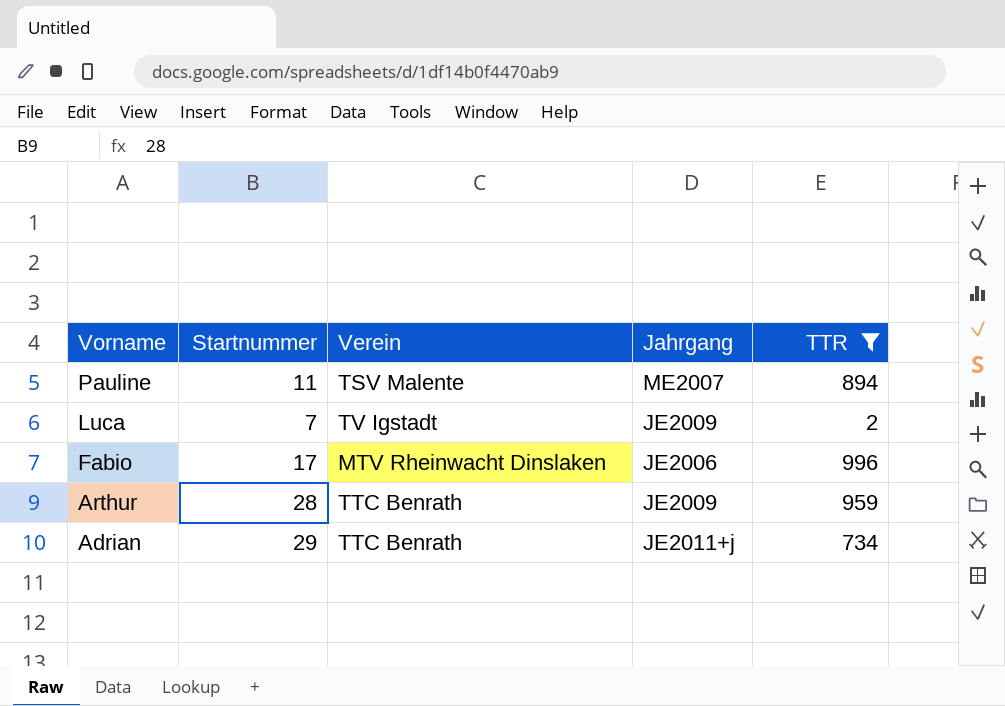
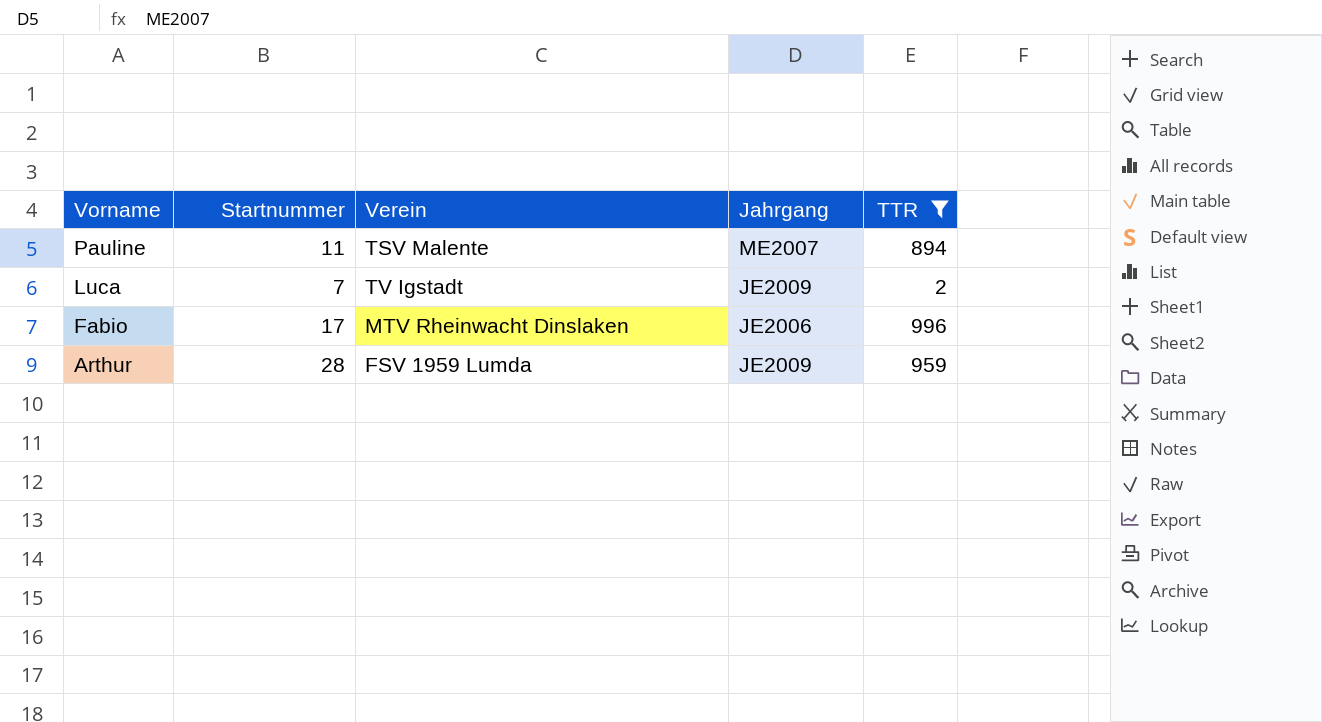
row Adrian: 29 | TTC Benrath | JE2011+j | 734 -> none
Arthur | Verein: TTC Benrath -> FSV 1959 Lumda

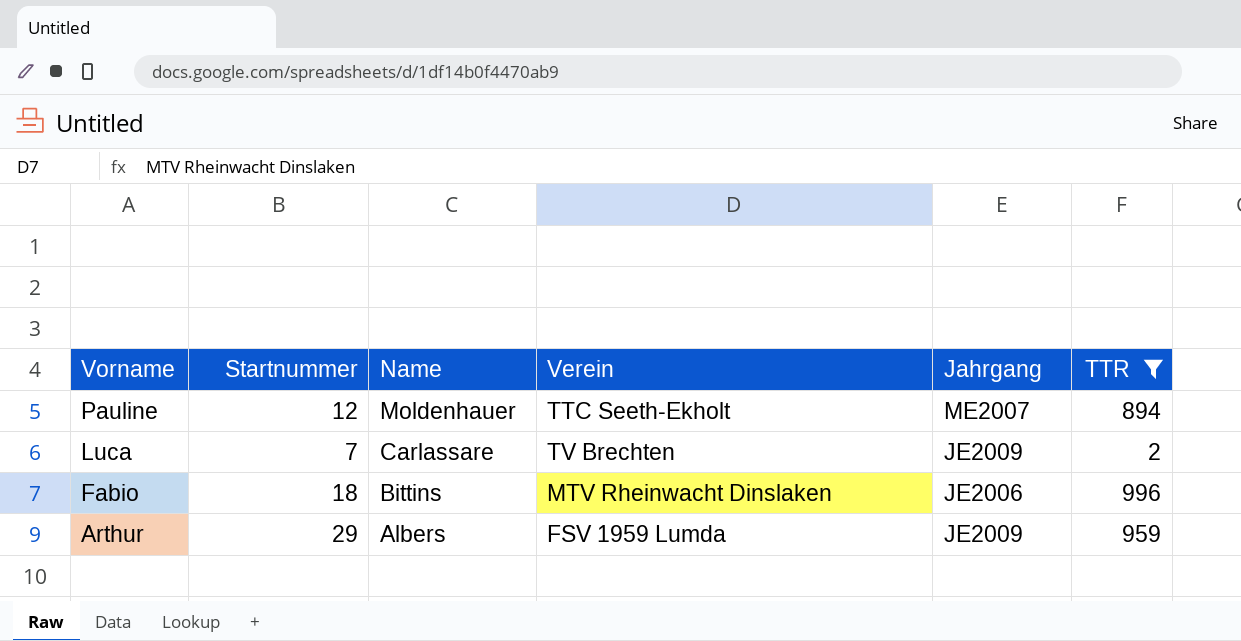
column Name | position: none -> 3
Pauline | Startnummer: 11 -> 12
Pauline | Verein: TSV Malente -> TTC Seeth-Ekholt
Luca | Verein: TV Igstadt -> TV Brechten
Fabio | Startnummer: 17 -> 18
Arthur | Startnummer: 28 -> 29

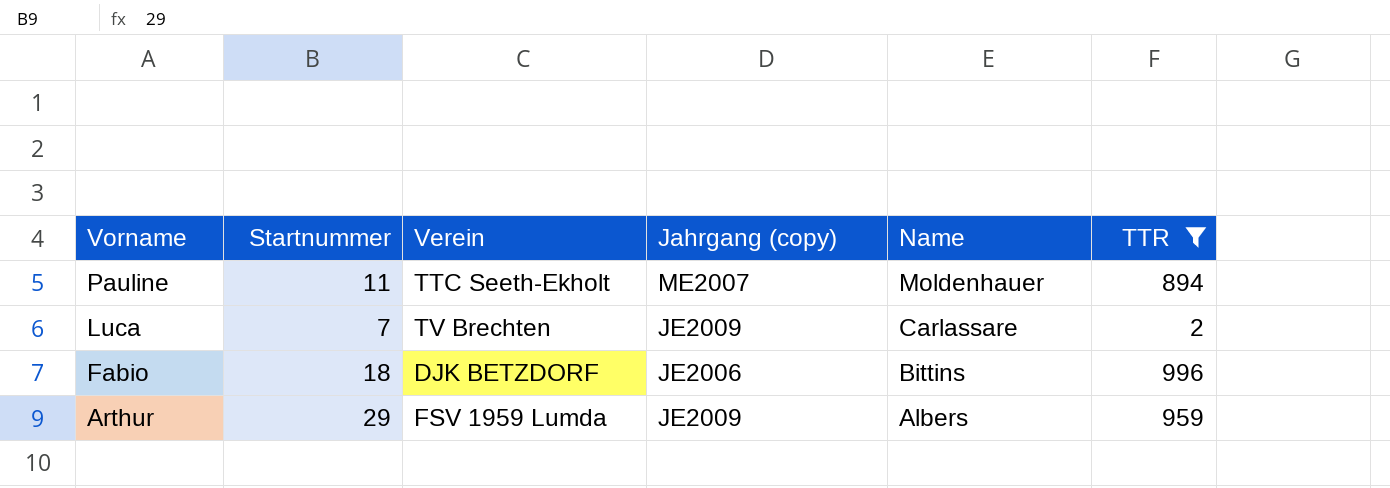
column name: Jahrgang -> Jahrgang (copy)
column Name | position: 3 -> 5
Pauline | Startnummer: 12 -> 11
Fabio | Verein: MTV Rheinwacht Dinslaken -> DJK BETZDORF

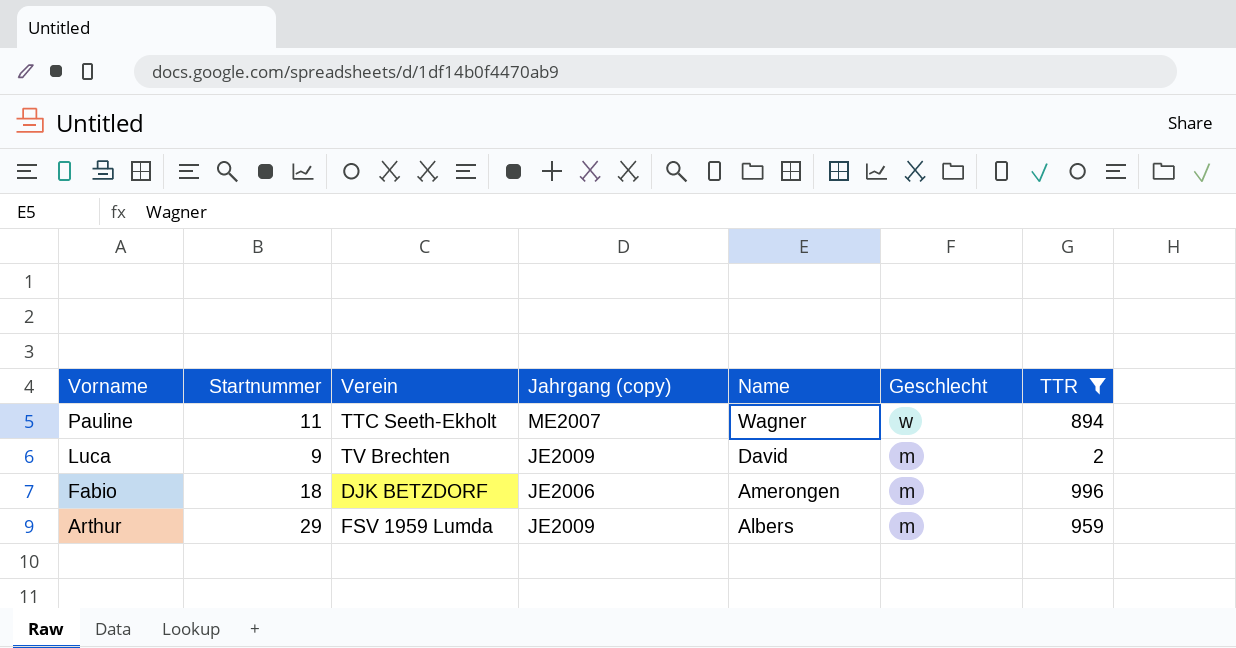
column Geschlecht | position: none -> 6
Pauline | Name: Moldenhauer -> Wagner
Luca | Startnummer: 7 -> 9
Luca | Name: Carlassare -> David
Fabio | Name: Bittins -> Amerongen

